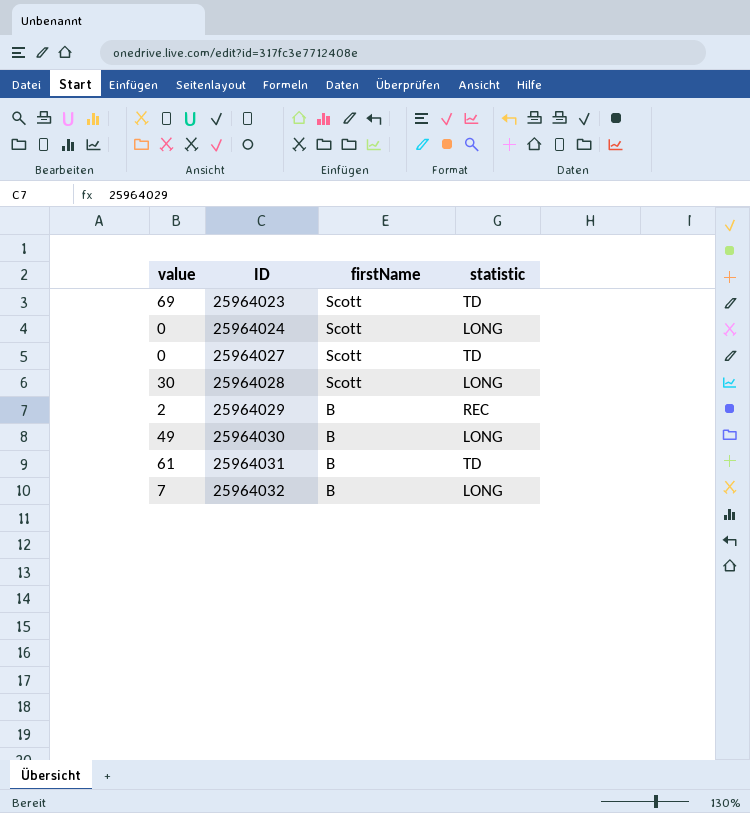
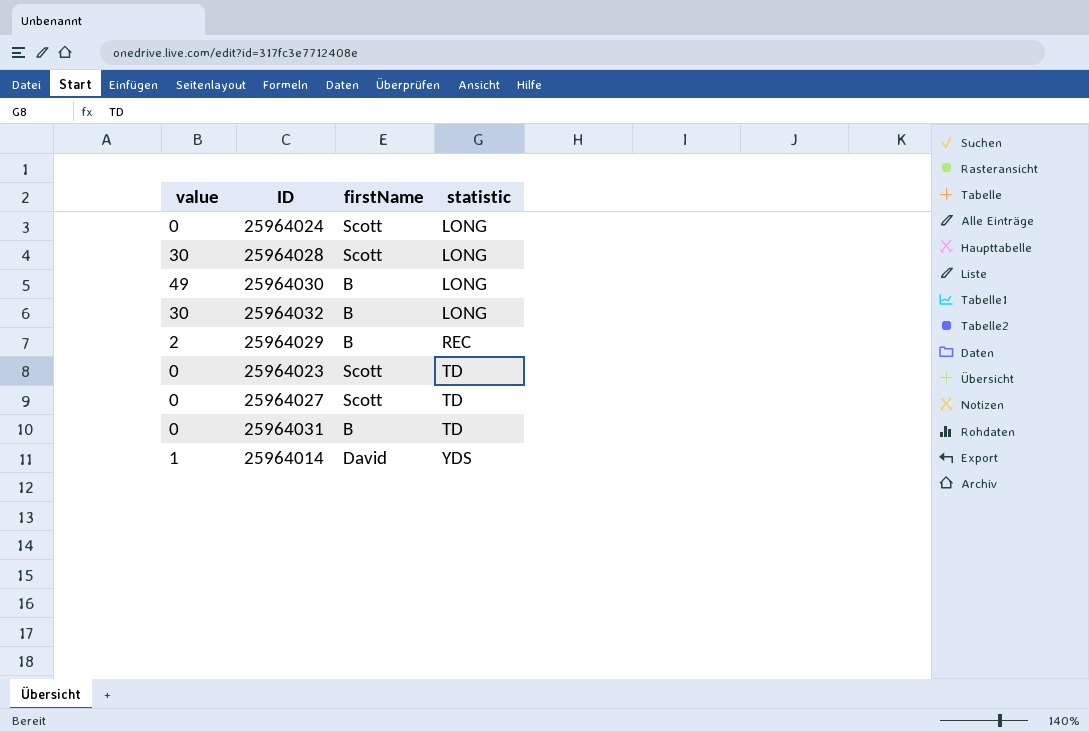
row order: ID ascending -> statistic ascending
25964032 | value: 7 -> 30
25964023 | value: 69 -> 0
25964031 | value: 61 -> 0
row 25964014: none -> 1 | David | YDS

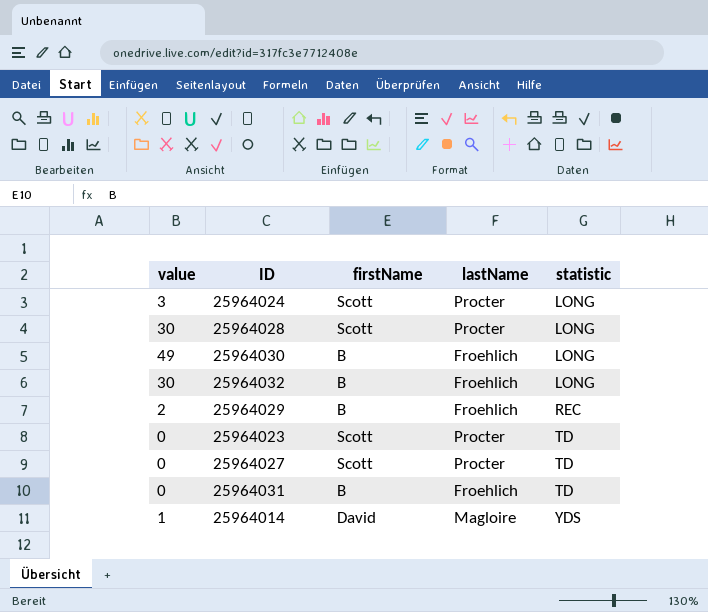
column lastName | position: none -> 4
25964024 | value: 0 -> 3

